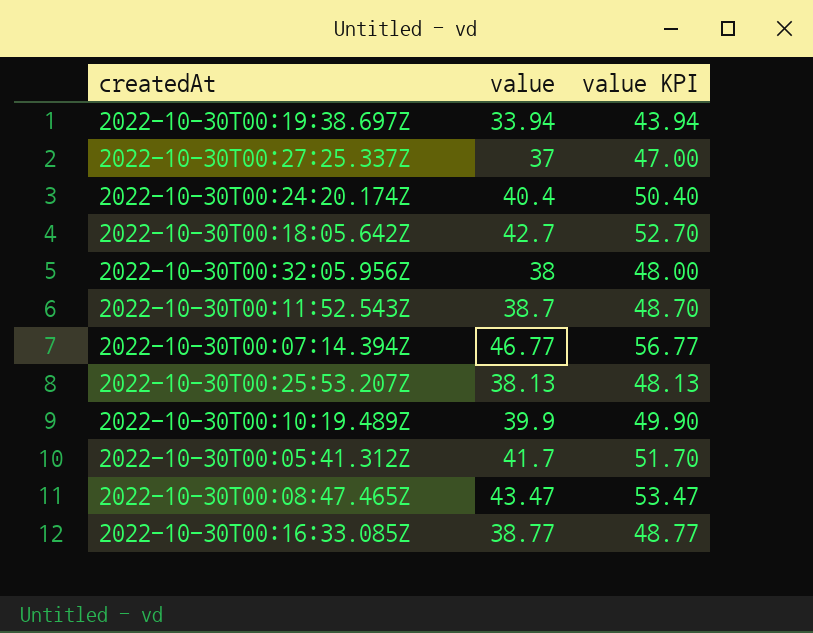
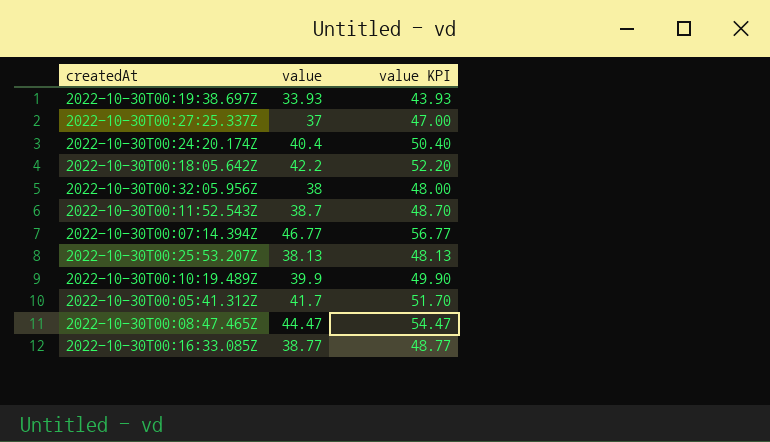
2022-10-30T00:19:38.697Z | value: 33.94 -> 33.93
2022-10-30T00:19:38.697Z | value KPI: 43.94 -> 43.93
2022-10-30T00:18:05.642Z | value: 42.7 -> 42.2
2022-10-30T00:18:05.642Z | value KPI: 52.70 -> 52.20
2022-10-30T00:08:47.465Z | value: 43.47 -> 44.47
2022-10-30T00:08:47.465Z | value KPI: 53.47 -> 54.47

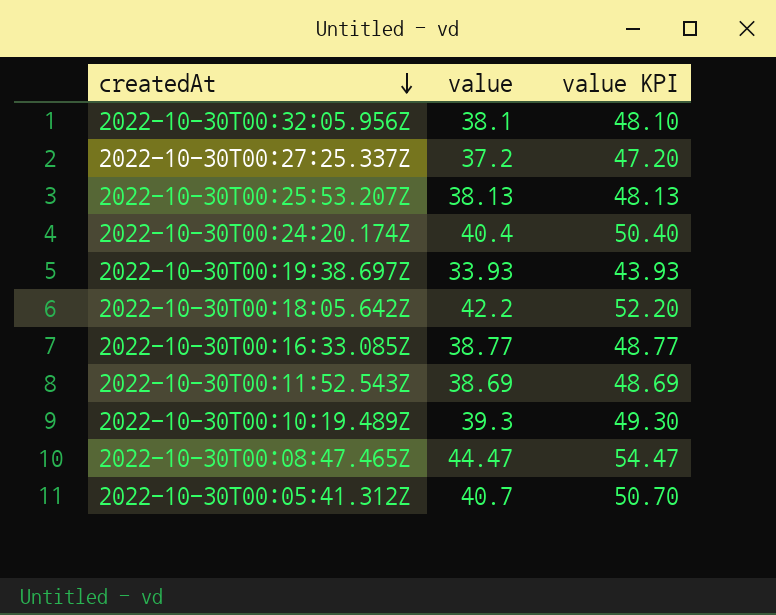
row order: none -> createdAt descending
row 2022-10-30T00:07:14.394Z: 46.77 | 56.77 -> none
2022-10-30T00:32:05.956Z | value: 38 -> 38.1
2022-10-30T00:32:05.956Z | value KPI: 48.00 -> 48.10
2022-10-30T00:27:25.337Z | value: 37 -> 37.2
2022-10-30T00:27:25.337Z | value KPI: 47.00 -> 47.20
2022-10-30T00:11:52.543Z | value: 38.7 -> 38.69
2022-10-30T00:11:52.543Z | value KPI: 48.70 -> 48.69
2022-10-30T00:10:19.489Z | value: 39.9 -> 39.3
2022-10-30T00:10:19.489Z | value KPI: 49.90 -> 49.30
2022-10-30T00:05:41.312Z | value: 41.7 -> 40.7
2022-10-30T00:05:41.312Z | value KPI: 51.70 -> 50.70

